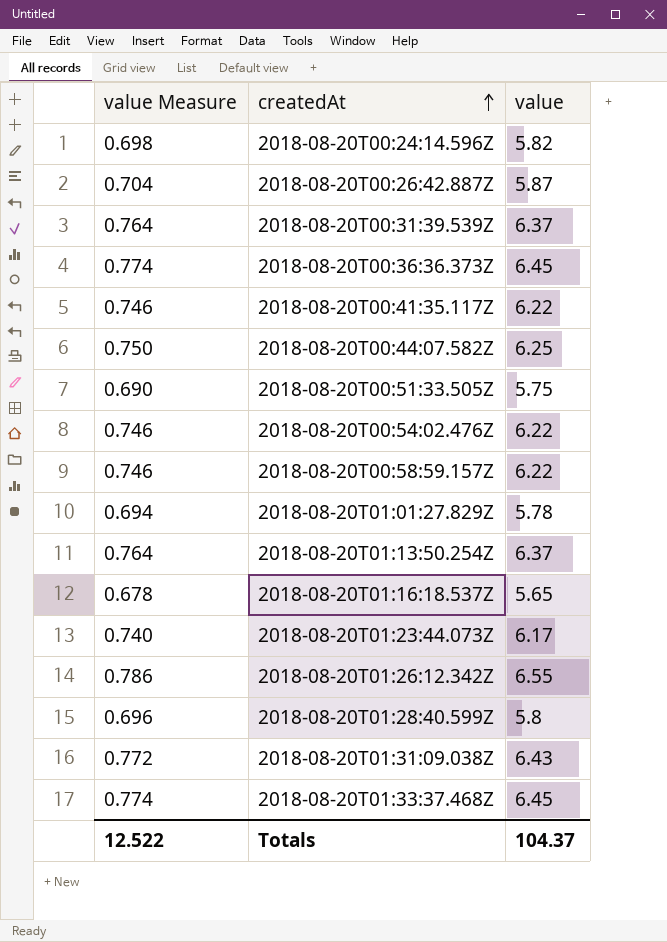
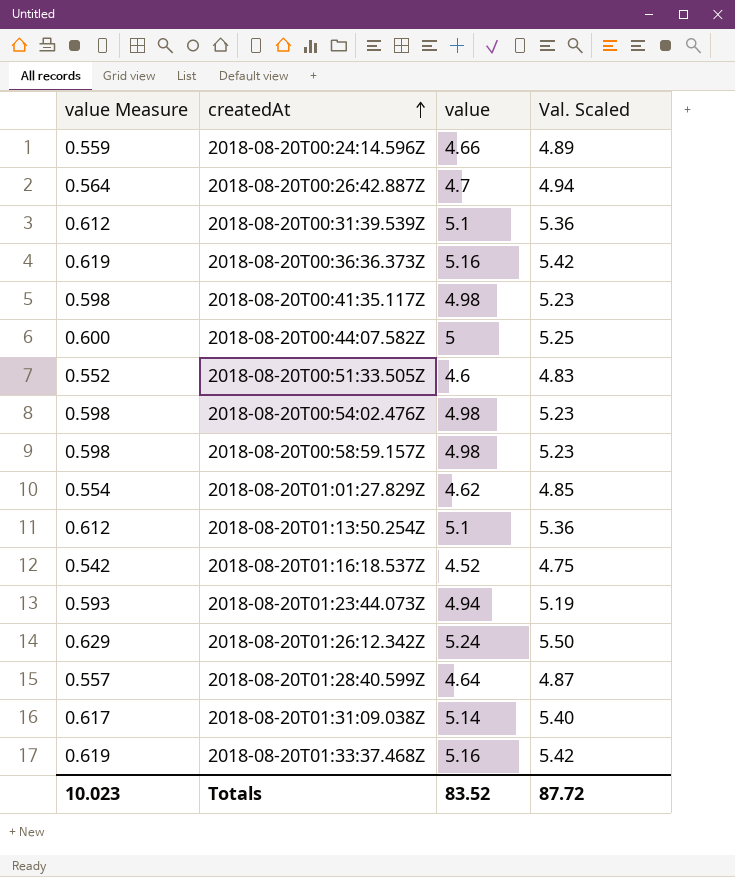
column Val. Scaled | formula: none -> [value] * 1.05
2018-08-20T00:24:14.596Z | value Measure: 0.698 -> 0.559
2018-08-20T00:24:14.596Z | value: 5.82 -> 4.66
2018-08-20T00:26:42.887Z | value Measure: 0.704 -> 0.564
2018-08-20T00:26:42.887Z | value: 5.87 -> 4.7
2018-08-20T00:31:39.539Z | value Measure: 0.764 -> 0.612
2018-08-20T00:31:39.539Z | value: 6.37 -> 5.1
2018-08-20T00:36:36.373Z | value Measure: 0.774 -> 0.619
2018-08-20T00:36:36.373Z | value: 6.45 -> 5.16
2018-08-20T00:41:35.117Z | value Measure: 0.746 -> 0.598
2018-08-20T00:41:35.117Z | value: 6.22 -> 4.98
2018-08-20T00:44:07.582Z | value Measure: 0.750 -> 0.600
2018-08-20T00:44:07.582Z | value: 6.25 -> 5
2018-08-20T00:51:33.505Z | value Measure: 0.690 -> 0.552
2018-08-20T00:51:33.505Z | value: 5.75 -> 4.6
2018-08-20T00:54:02.476Z | value Measure: 0.746 -> 0.598
2018-08-20T00:54:02.476Z | value: 6.22 -> 4.98
2018-08-20T00:58:59.157Z | value Measure: 0.746 -> 0.598
2018-08-20T00:58:59.157Z | value: 6.22 -> 4.98
2018-08-20T01:01:27.829Z | value Measure: 0.694 -> 0.554
2018-08-20T01:01:27.829Z | value: 5.78 -> 4.62
2018-08-20T01:13:50.254Z | value Measure: 0.764 -> 0.612
2018-08-20T01:13:50.254Z | value: 6.37 -> 5.1
2018-08-20T01:16:18.537Z | value Measure: 0.678 -> 0.542
2018-08-20T01:16:18.537Z | value: 5.65 -> 4.52
2018-08-20T01:23:44.073Z | value Measure: 0.740 -> 0.593
2018-08-20T01:23:44.073Z | value: 6.17 -> 4.94
2018-08-20T01:26:12.342Z | value Measure: 0.786 -> 0.629
2018-08-20T01:26:12.342Z | value: 6.55 -> 5.24
2018-08-20T01:28:40.599Z | value Measure: 0.696 -> 0.557
2018-08-20T01:28:40.599Z | value: 5.8 -> 4.64
2018-08-20T01:31:09.038Z | value Measure: 0.772 -> 0.617
2018-08-20T01:31:09.038Z | value: 6.43 -> 5.14
2018-08-20T01:33:37.468Z | value Measure: 0.774 -> 0.619
2018-08-20T01:33:37.468Z | value: 6.45 -> 5.16
Totals | value Measure: 12.522 -> 10.023
Totals | value: 104.37 -> 83.52

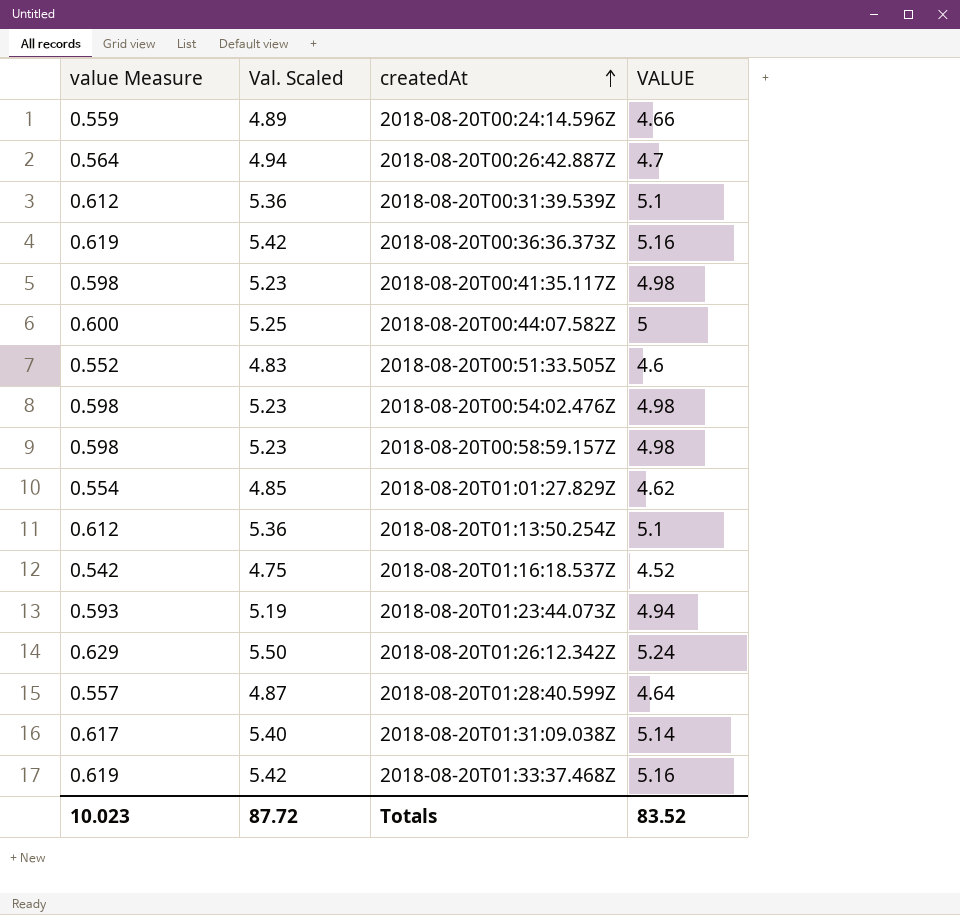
column Val. Scaled | position: 4 -> 2
column name: value -> VALUE

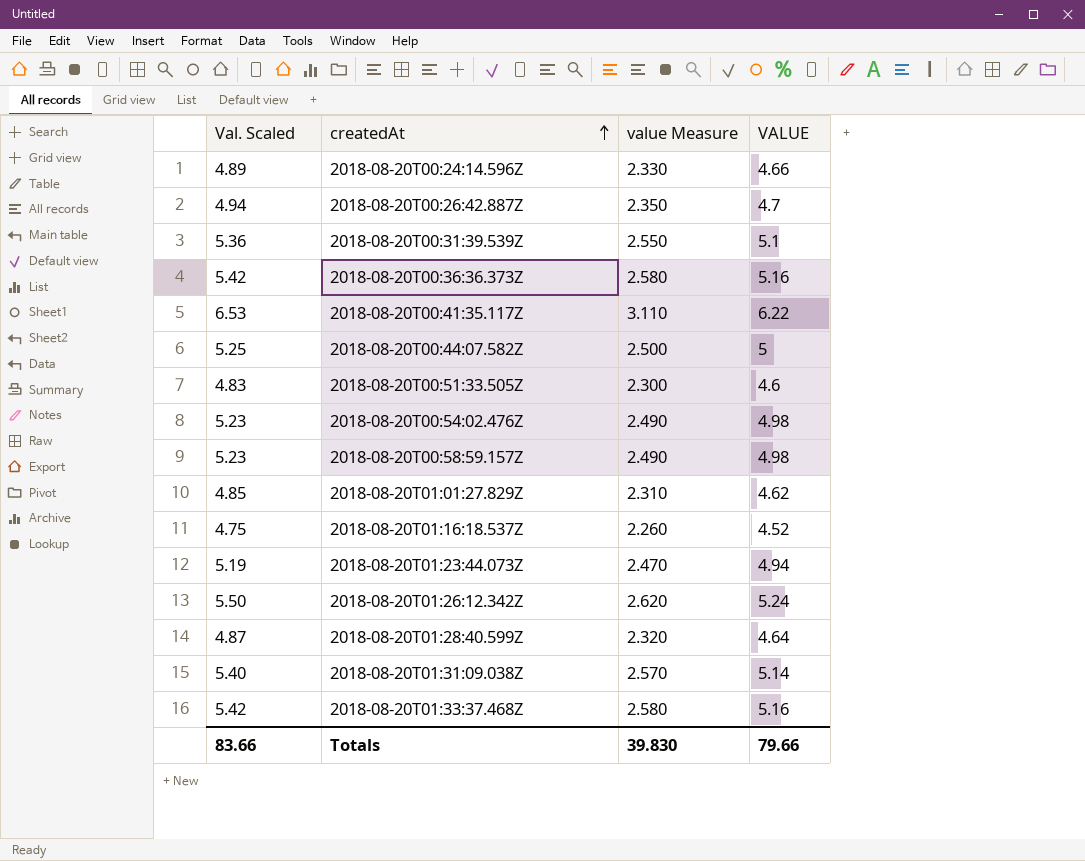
column value Measure | formula: [VALUE] * 0.12 -> [VALUE] * 0.5
column value Measure | position: 1 -> 3
row 2018-08-20T01:13:50.254Z: 0.612 | 5.36 | 5.1 -> none
2018-08-20T00:41:35.117Z | Val. Scaled: 5.23 -> 6.53
2018-08-20T00:41:35.117Z | VALUE: 4.98 -> 6.22
Totals | Val. Scaled: 87.72 -> 83.66
Totals | value Measure: 10.023 -> 39.830
Totals | VALUE: 83.52 -> 79.66

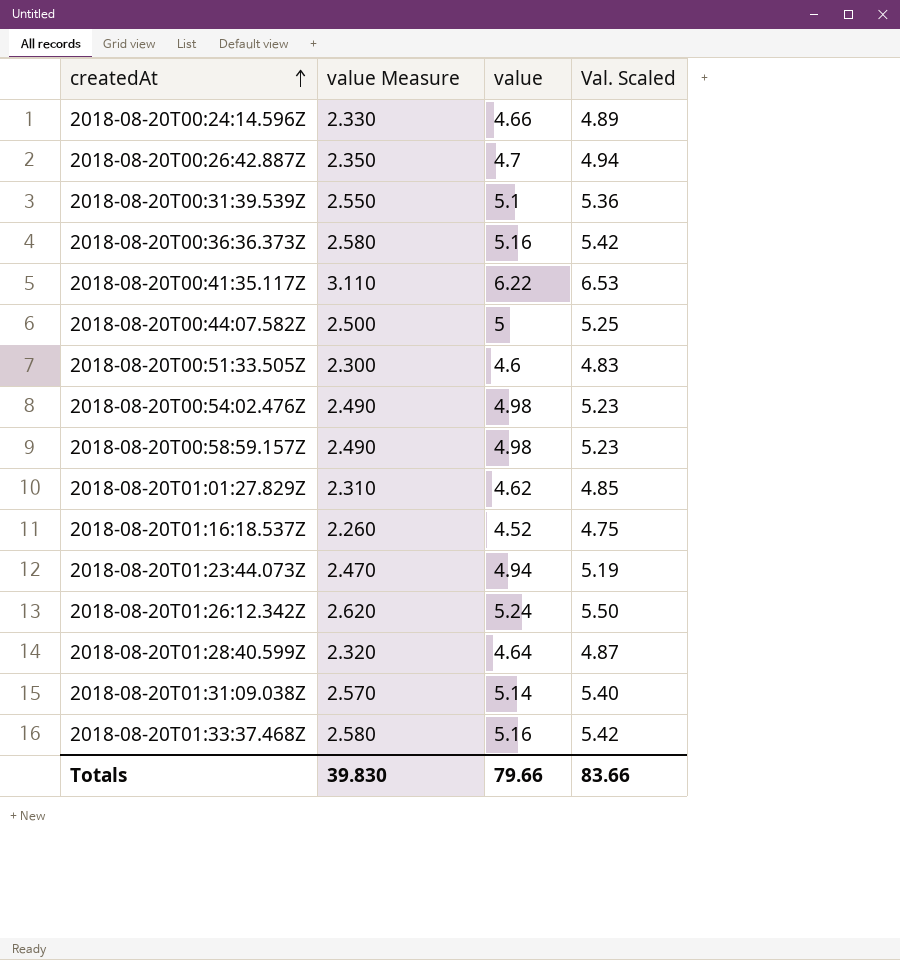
column name: VALUE -> value
column Val. Scaled | position: 1 -> 4

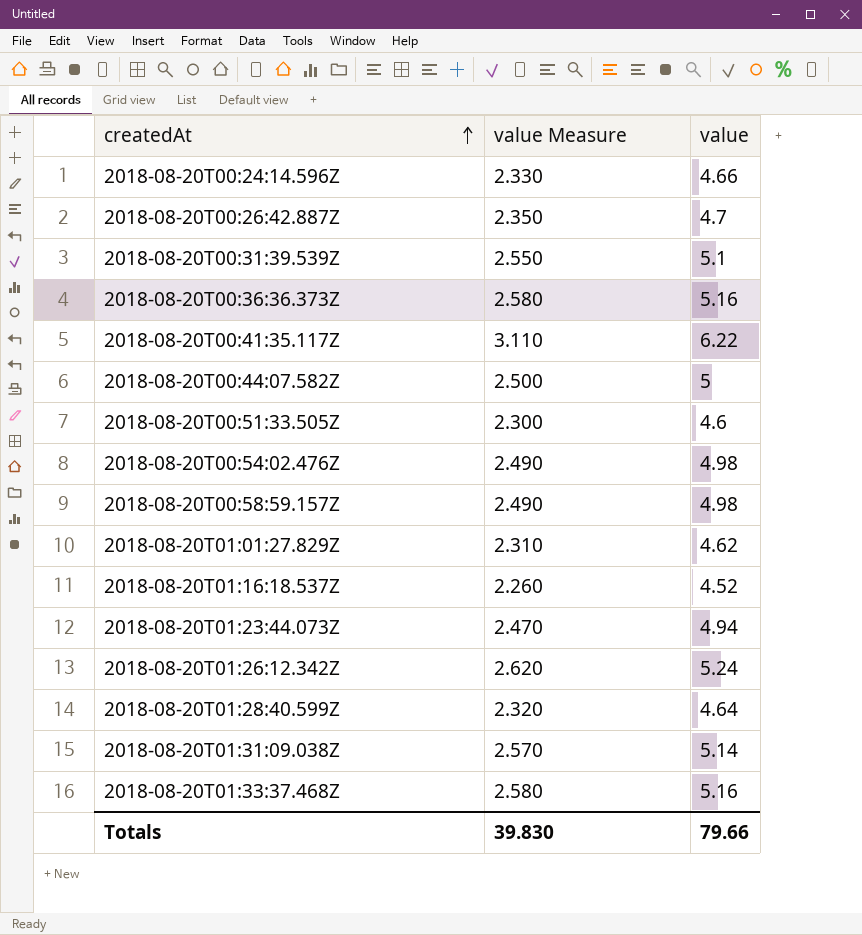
column Val. Scaled | formula: [value] * 1.05 -> none

